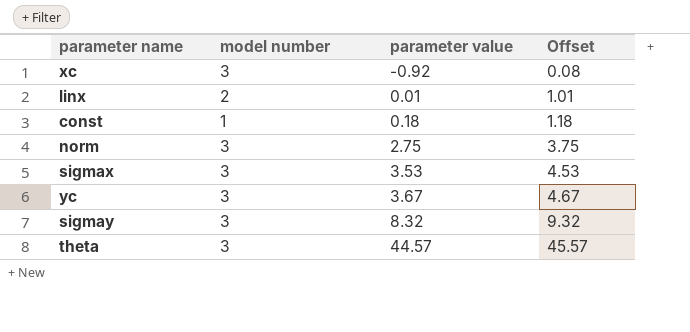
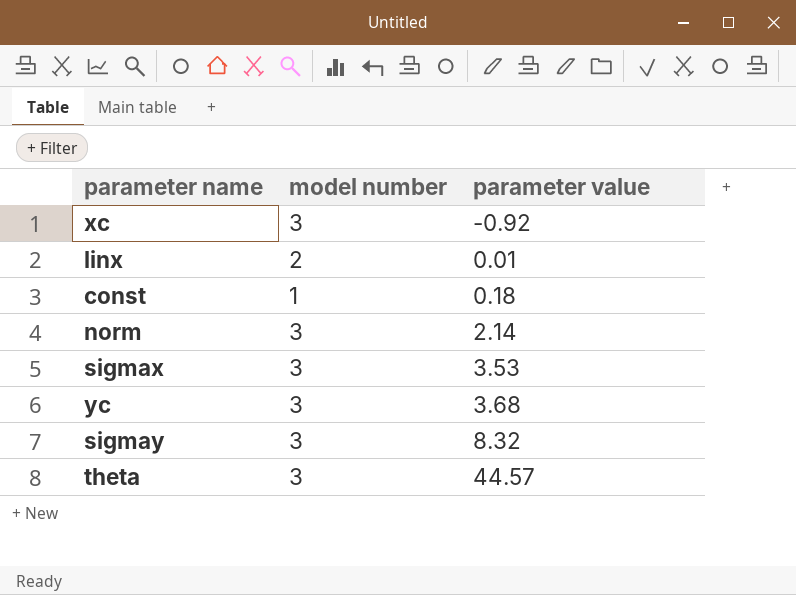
column Offset | formula: [parameter value] + 1 -> none
norm | parameter value: 2.75 -> 2.14
yc | parameter value: 3.67 -> 3.68

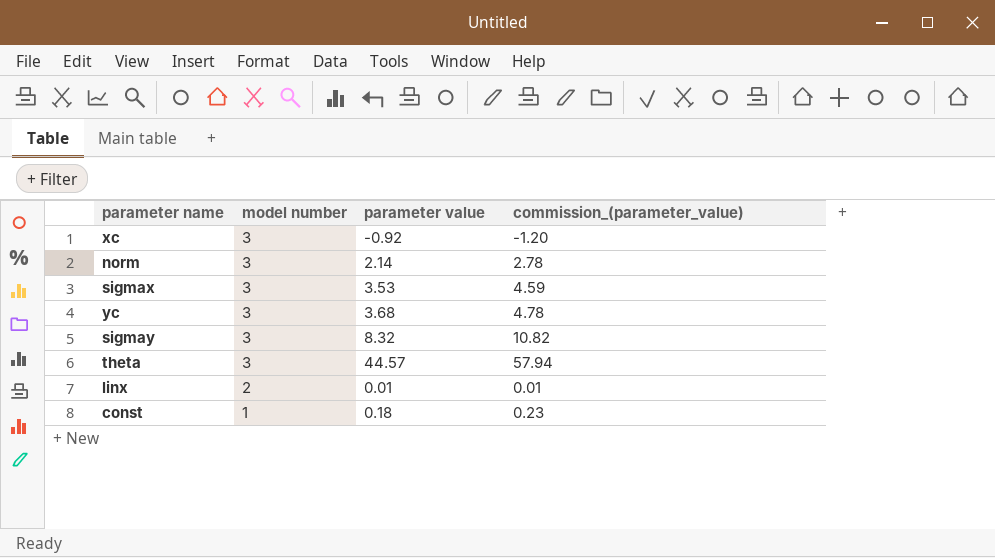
row order: parameter value ascending -> model number descending
column commission_(parameter_value) | formula: none -> [parameter value] * 1.3

